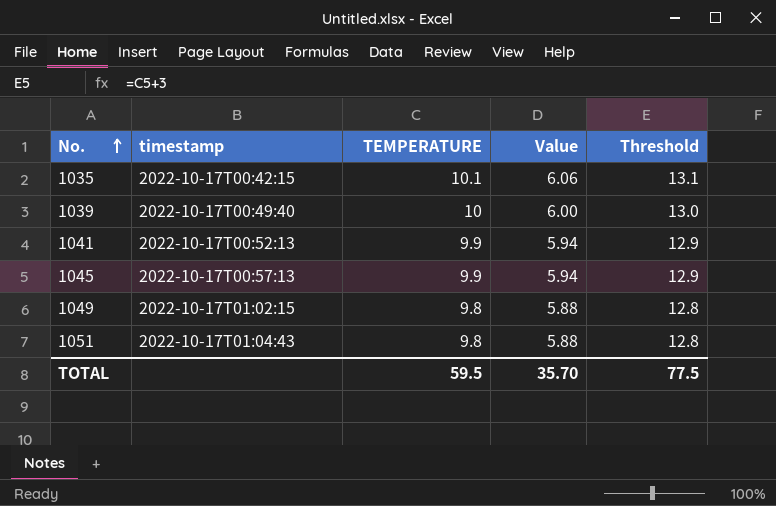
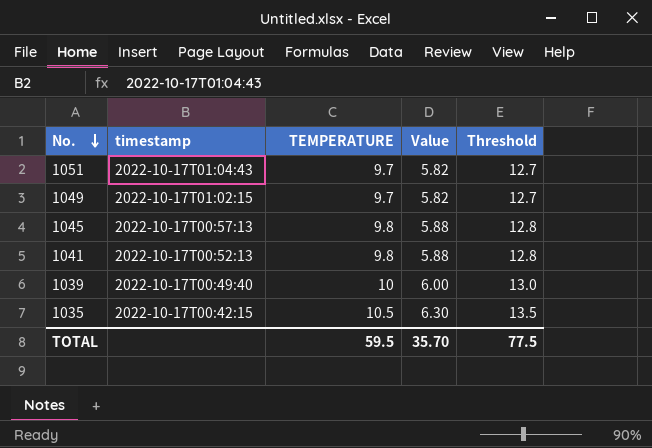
row order: No. ascending -> No. descending
1051 | TEMPERATURE: 9.8 -> 9.7
1051 | Value: 5.88 -> 5.82
1051 | Threshold: 12.8 -> 12.7
1049 | TEMPERATURE: 9.8 -> 9.7
1049 | Value: 5.88 -> 5.82
1049 | Threshold: 12.8 -> 12.7
1045 | TEMPERATURE: 9.9 -> 9.8
1045 | Value: 5.94 -> 5.88
1045 | Threshold: 12.9 -> 12.8
1041 | TEMPERATURE: 9.9 -> 9.8
1041 | Value: 5.94 -> 5.88
1041 | Threshold: 12.9 -> 12.8
1035 | TEMPERATURE: 10.1 -> 10.5
1035 | Value: 6.06 -> 6.30
1035 | Threshold: 13.1 -> 13.5

